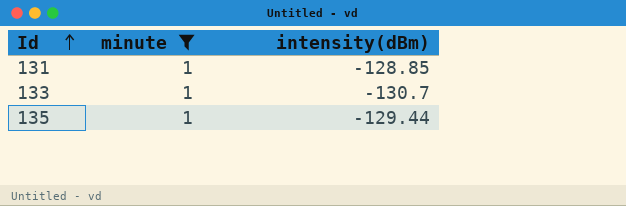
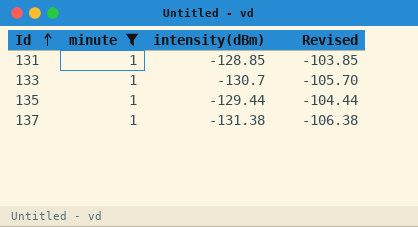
column Revised | formula: none -> [intensity(dBm)] + 25
row 137: none -> 1 | -131.38 | -106.38

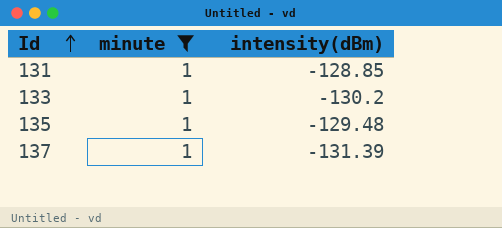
column Revised | formula: [intensity(dBm)] + 25 -> none
133 | intensity(dBm): -130.7 -> -130.2
135 | intensity(dBm): -129.44 -> -129.48
137 | intensity(dBm): -131.38 -> -131.39

